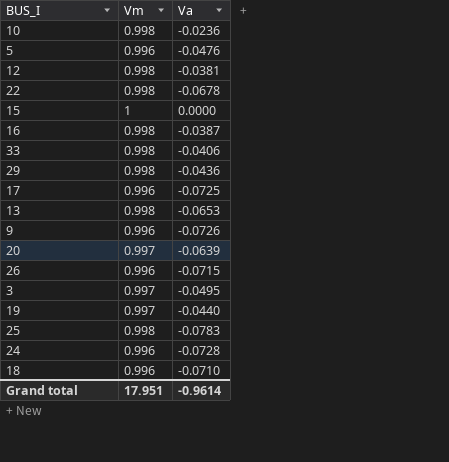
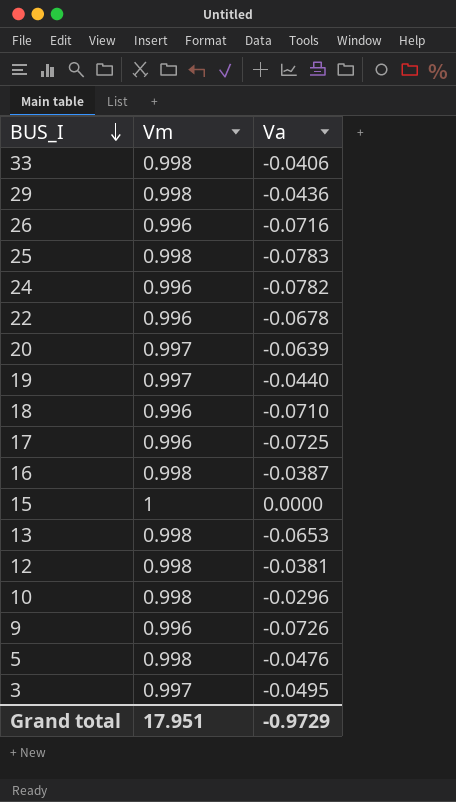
row order: none -> BUS_I descending
26 | Va: -0.0715 -> -0.0716
24 | Va: -0.0728 -> -0.0782
22 | Vm: 0.998 -> 0.996
10 | Va: -0.0236 -> -0.0296
5 | Vm: 0.996 -> 0.998
Grand total | Va: -0.9614 -> -0.9729

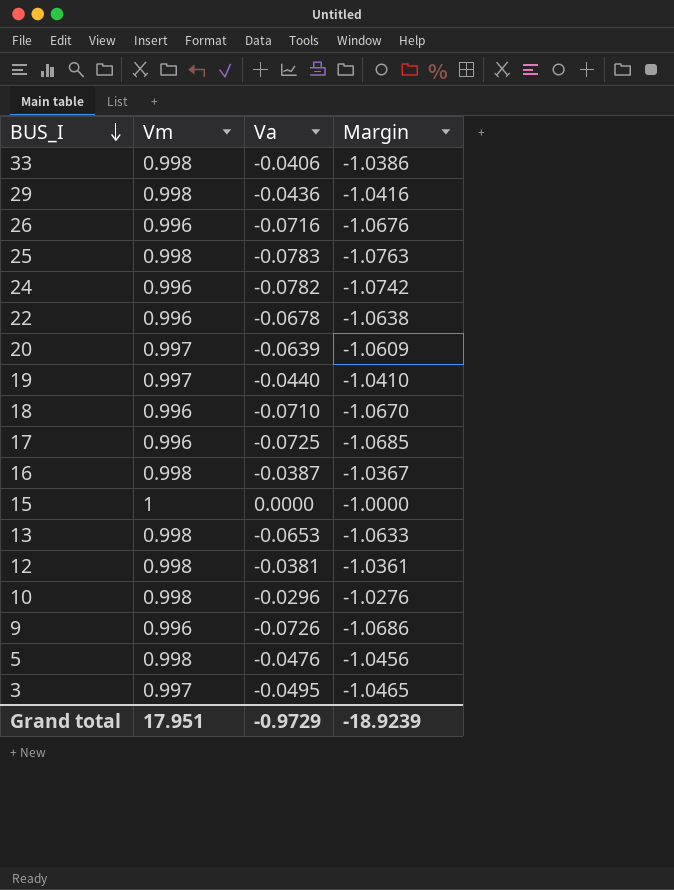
column Margin | formula: none -> [Va] - [Vm]

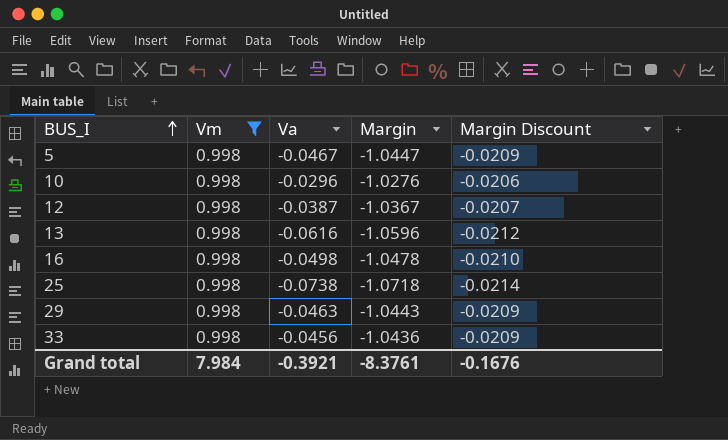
filter: none -> Vm = 0.998
row order: BUS_I descending -> BUS_I ascending
column Margin Discount | formula: none -> [Margin] * 0.02
5 | Va: -0.0476 -> -0.0467
5 | Margin: -1.0456 -> -1.0447
12 | Va: -0.0381 -> -0.0387
12 | Margin: -1.0361 -> -1.0367
13 | Va: -0.0653 -> -0.0616
13 | Margin: -1.0633 -> -1.0596
16 | Va: -0.0387 -> -0.0498
16 | Margin: -1.0367 -> -1.0478
25 | Va: -0.0783 -> -0.0738
25 | Margin: -1.0763 -> -1.0718
29 | Va: -0.0436 -> -0.0463
29 | Margin: -1.0416 -> -1.0443
33 | Va: -0.0406 -> -0.0456
33 | Margin: -1.0386 -> -1.0436
Grand total | Vm: 17.951 -> 7.984
Grand total | Va: -0.9729 -> -0.3921
Grand total | Margin: -18.9239 -> -8.3761

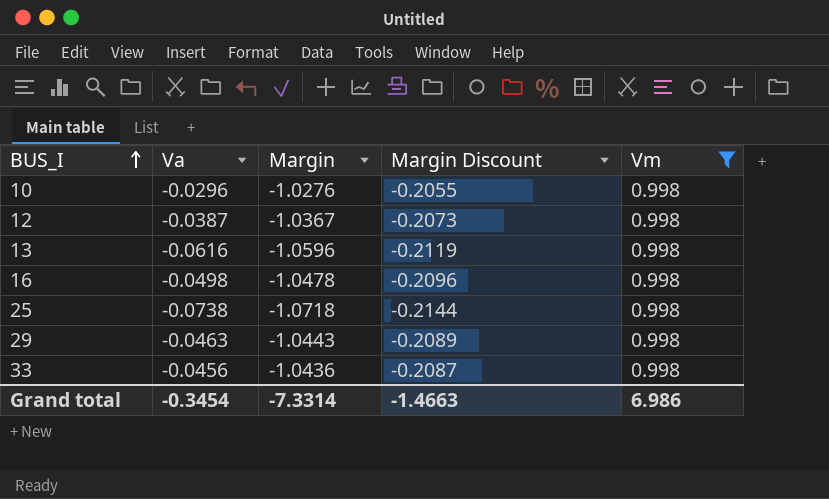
column Margin Discount | formula: [Margin] * 0.02 -> [Margin] * 0.2
column Vm | position: 2 -> 5
row 5: 0.998 | -0.0467 | -1.0447 | -0.0209 -> none
Grand total | Va: -0.3921 -> -0.3454
Grand total | Margin: -8.3761 -> -7.3314
Grand total | Margin Discount: -0.1676 -> -1.4663
Grand total | Vm: 7.984 -> 6.986

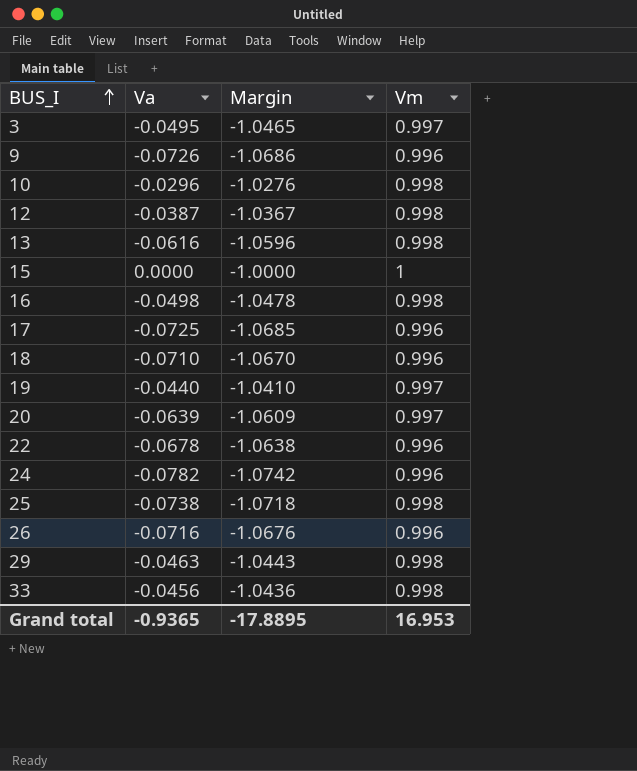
filter: Vm = 0.998 -> none
column Margin Discount | formula: [Margin] * 0.2 -> none
Grand total | Va: -0.3454 -> -0.9365
Grand total | Margin: -7.3314 -> -17.8895
Grand total | Vm: 6.986 -> 16.953

